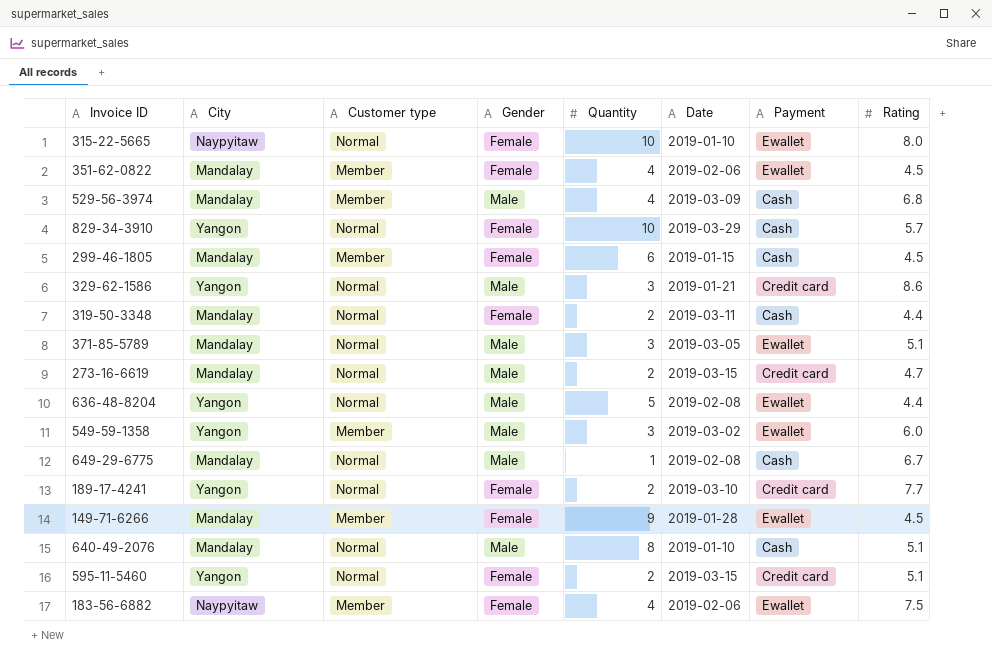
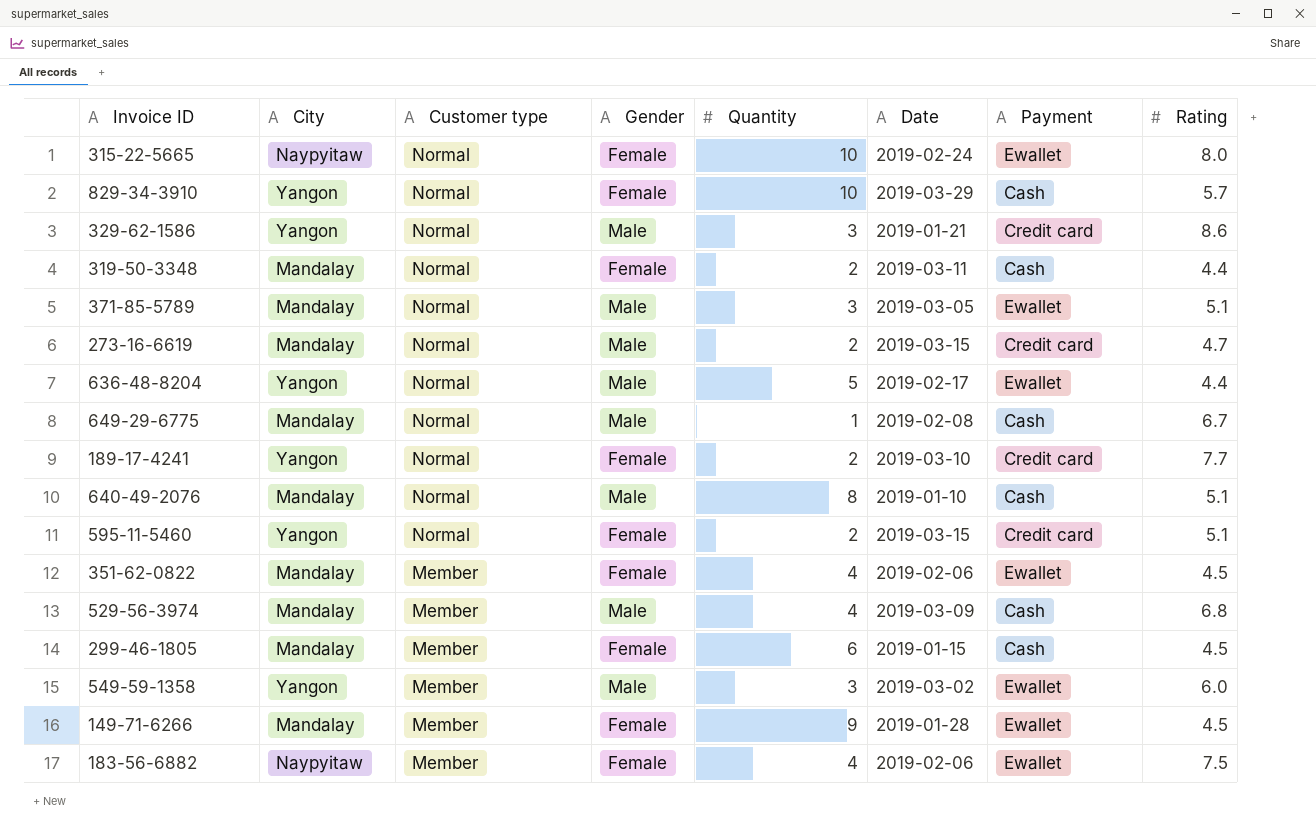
row order: none -> Customer type descending
315-22-5665 | Date: 2019-01-10 -> 2019-02-24
636-48-8204 | Date: 2019-02-08 -> 2019-02-17

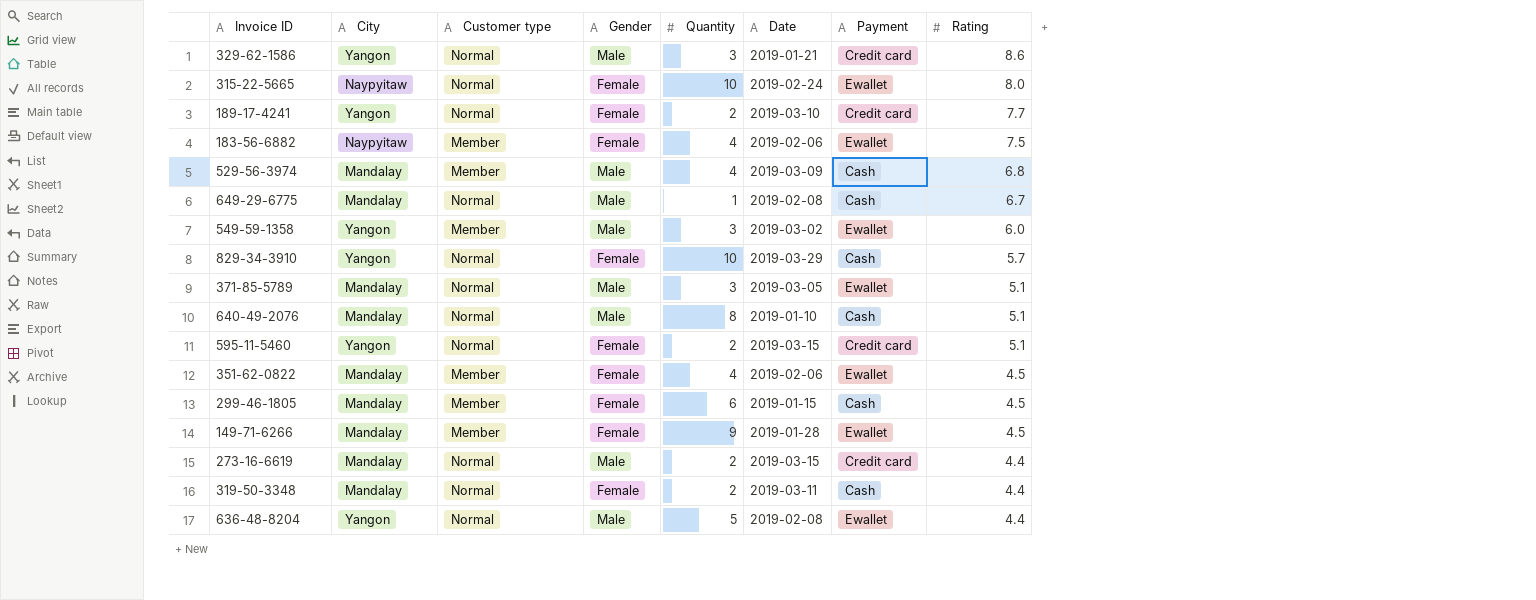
row order: Customer type descending -> Rating descending
273-16-6619 | Rating: 4.7 -> 4.4
636-48-8204 | Date: 2019-02-17 -> 2019-02-08

